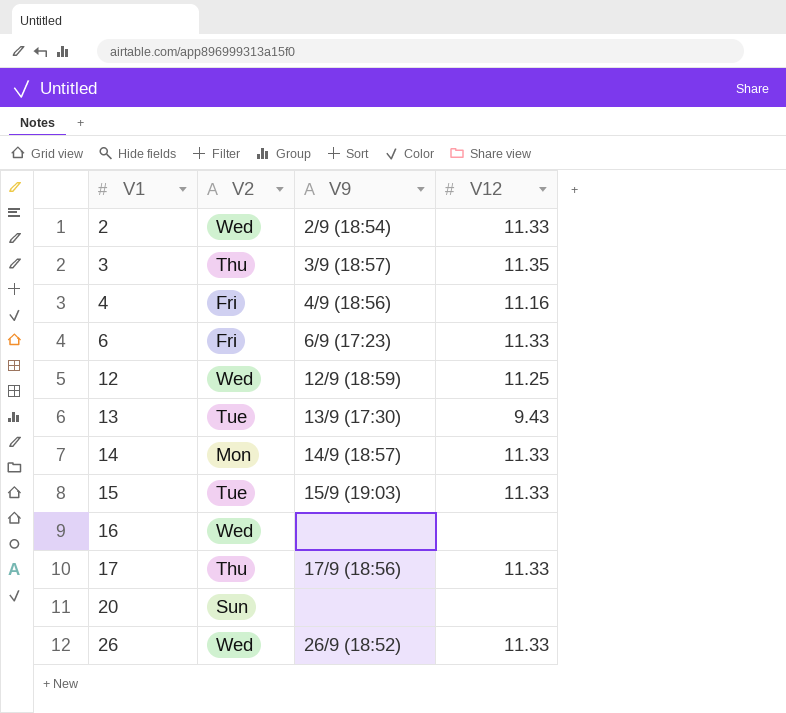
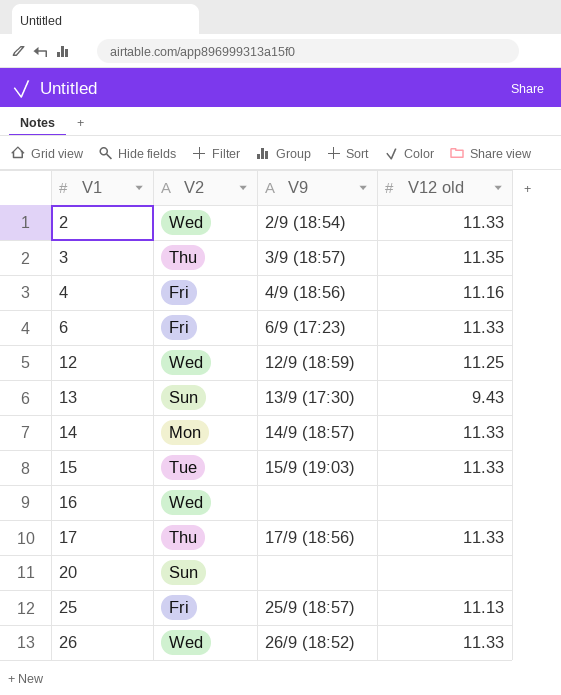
column name: V12 -> V12 old
13 | V2: Tue -> Sun
row 25: none -> Fri | 25/9 (18:57) | 11.13

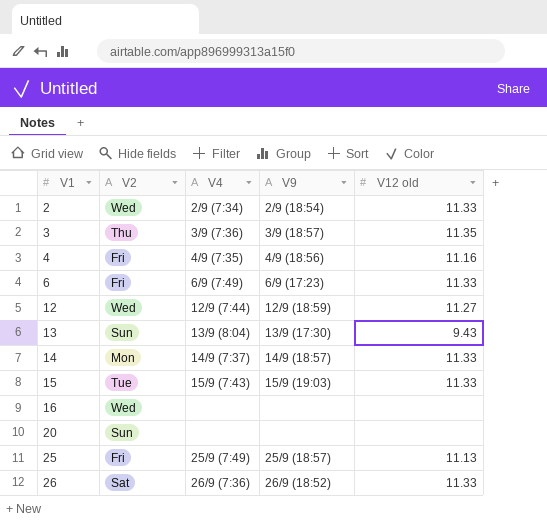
column V4 | position: none -> 3
row 17: Thu | 17/9 (18:56) | 11.33 -> none
12 | V12 old: 11.25 -> 11.27
26 | V2: Wed -> Sat

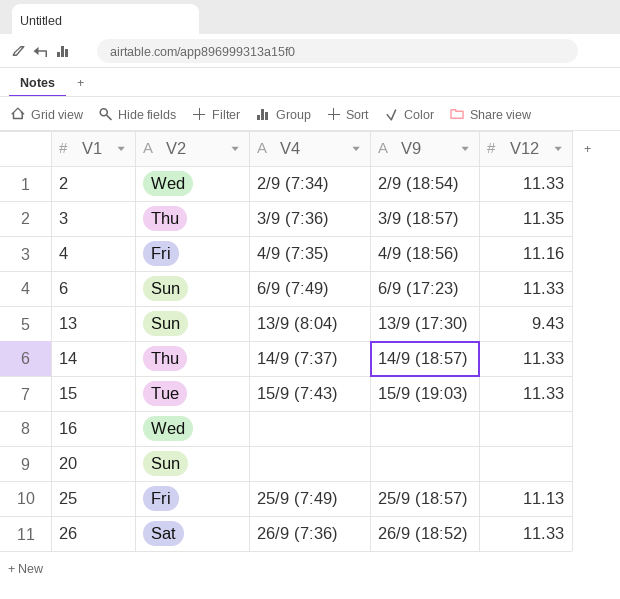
column name: V12 old -> V12
row 12: Wed | 12/9 (7:44) | 12/9 (18:59) | 11.27 -> none
6 | V2: Fri -> Sun
14 | V2: Mon -> Thu

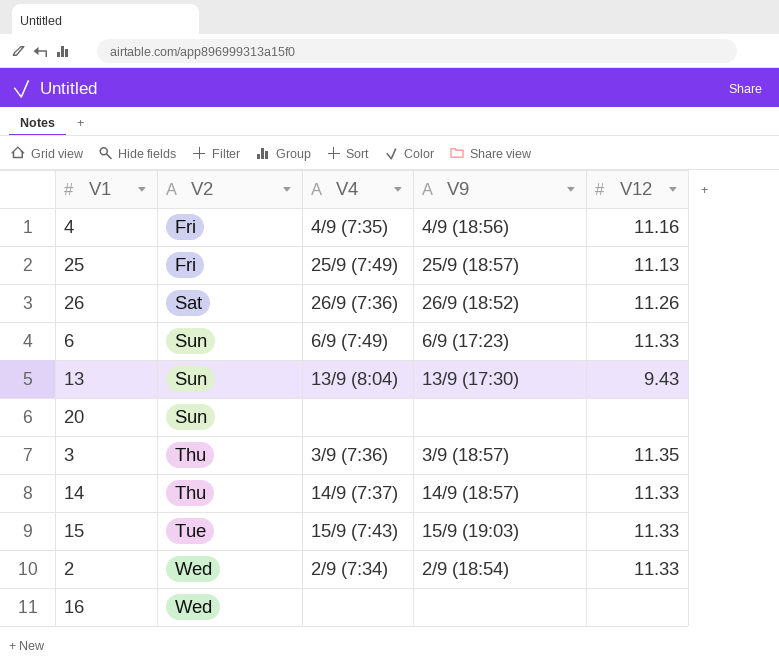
row order: V1 ascending -> V2 ascending
26 | V12: 11.33 -> 11.26

